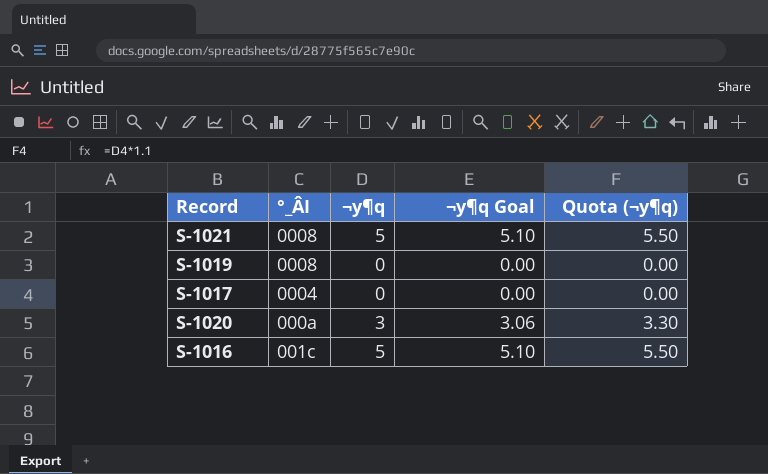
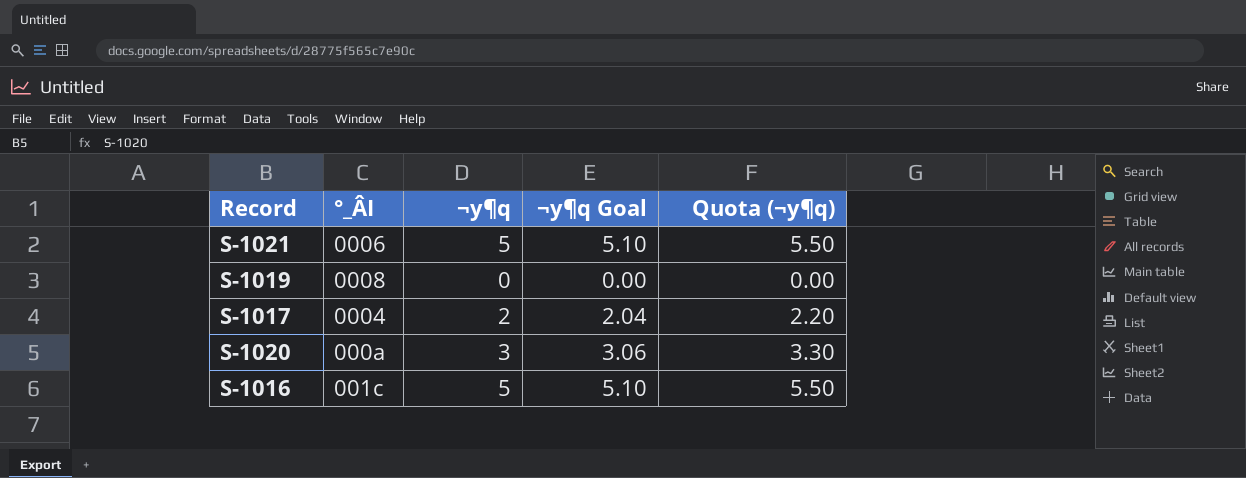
S-1021 | °_ÂI: 0008 -> 0006
S-1017 | ¬y¶q: 0 -> 2
S-1017 | ¬y¶q Goal: 0.00 -> 2.04
S-1017 | Quota (¬y¶q): 0.00 -> 2.20

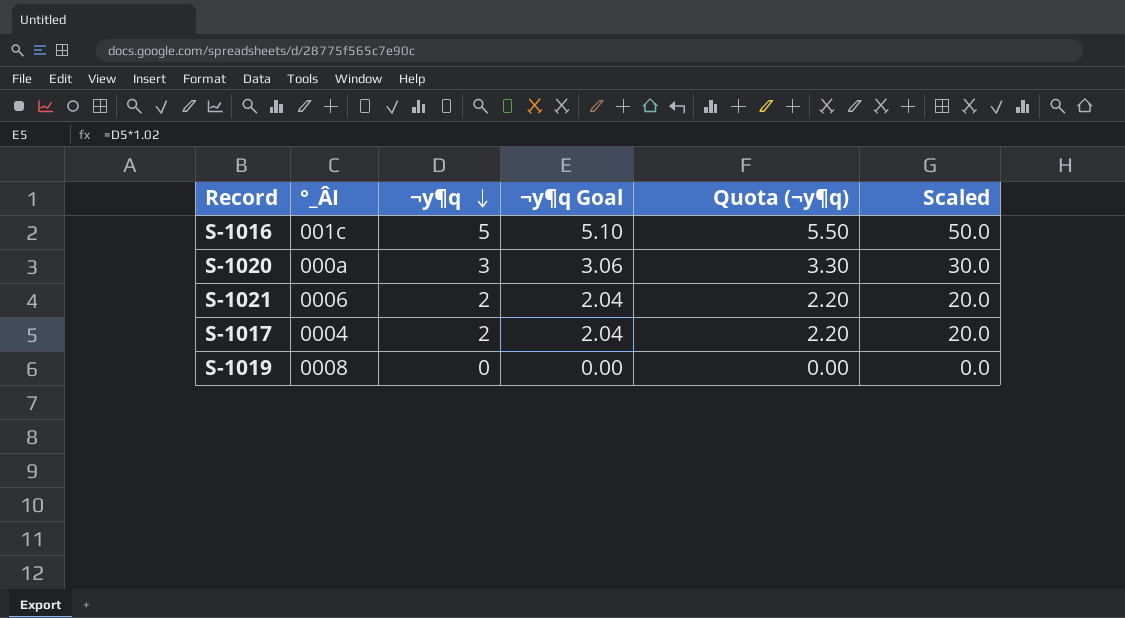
row order: none -> ¬y¶q descending
column Scaled | formula: none -> [¬y¶q] * 10
S-1021 | ¬y¶q: 5 -> 2
S-1021 | ¬y¶q Goal: 5.10 -> 2.04
S-1021 | Quota (¬y¶q): 5.50 -> 2.20

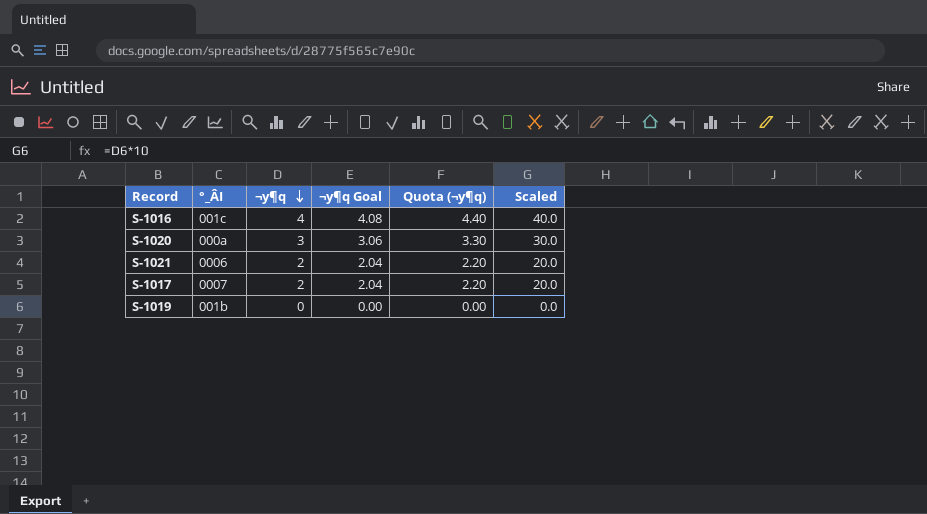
S-1016 | ¬y¶q: 5 -> 4
S-1016 | ¬y¶q Goal: 5.10 -> 4.08
S-1016 | Quota (¬y¶q): 5.50 -> 4.40
S-1016 | Scaled: 50.0 -> 40.0
S-1017 | °_ÂI: 0004 -> 0007
S-1019 | °_ÂI: 0008 -> 001b

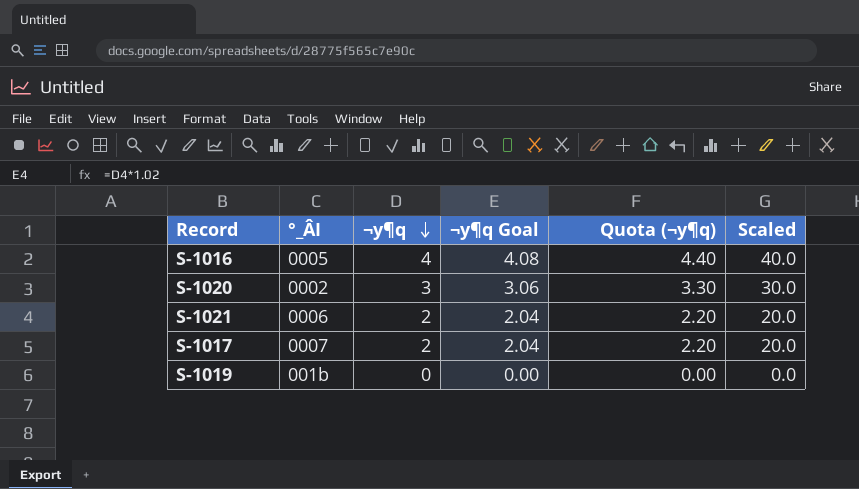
S-1016 | °_ÂI: 001c -> 0005
S-1020 | °_ÂI: 000a -> 0002

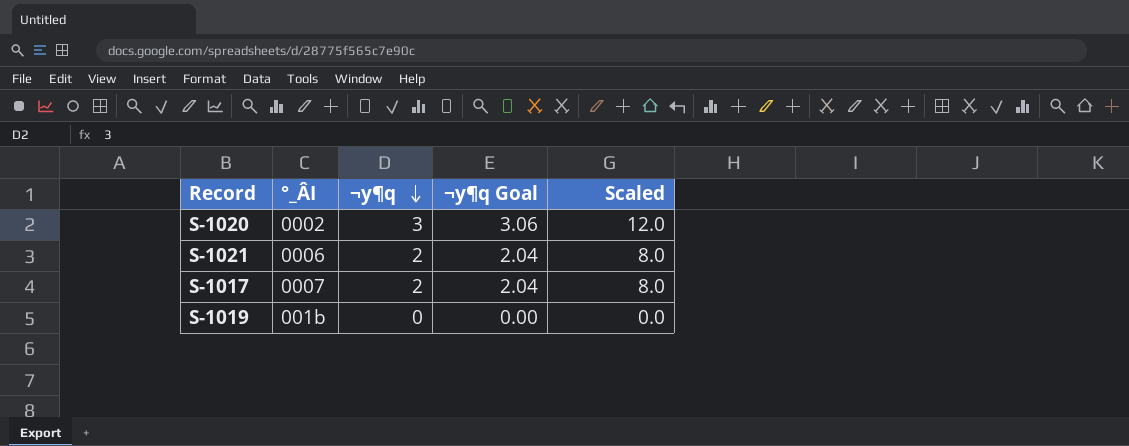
column Quota (¬y¶q) | formula: [¬y¶q] * 1.1 -> none
column Scaled | formula: [¬y¶q] * 10 -> [¬y¶q] * 4
row S-1016: 0005 | 4 | 4.08 | 4.40 | 40.0 -> none

